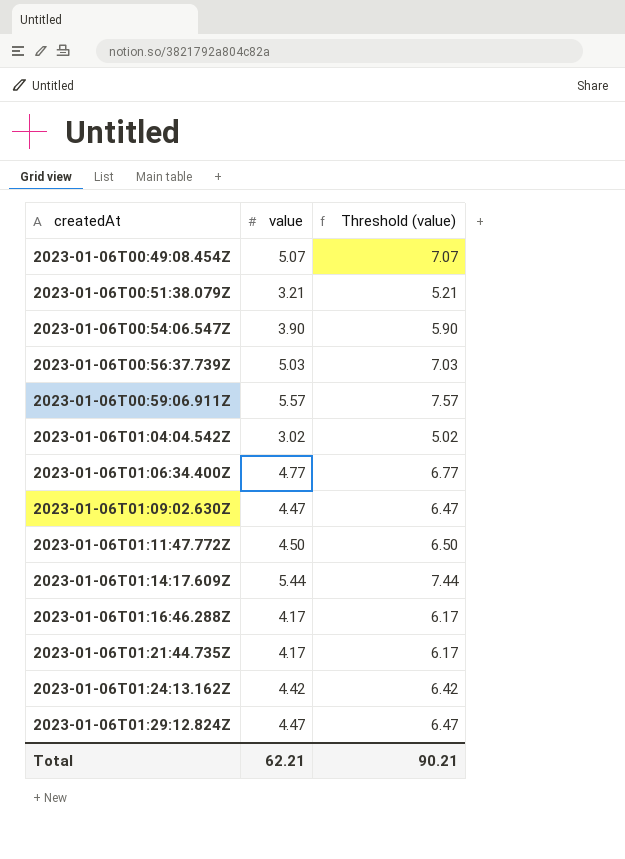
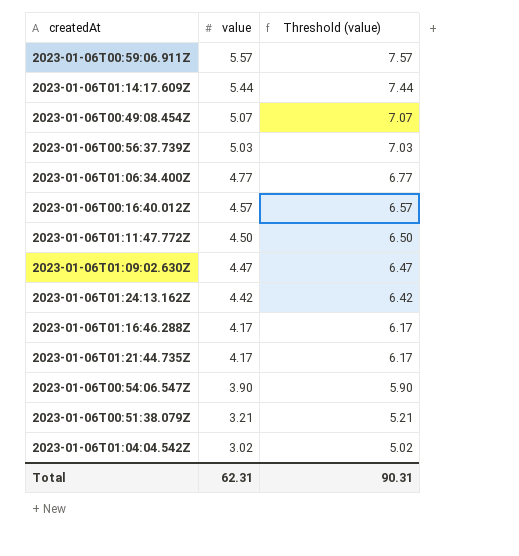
row order: createdAt ascending -> value descending
row 2023-01-06T01:29:12.824Z: 4.47 | 6.47 -> none
row 2023-01-06T00:16:40.012Z: none -> 4.57 | 6.57
Total | value: 62.21 -> 62.31
Total | Threshold (value): 90.21 -> 90.31

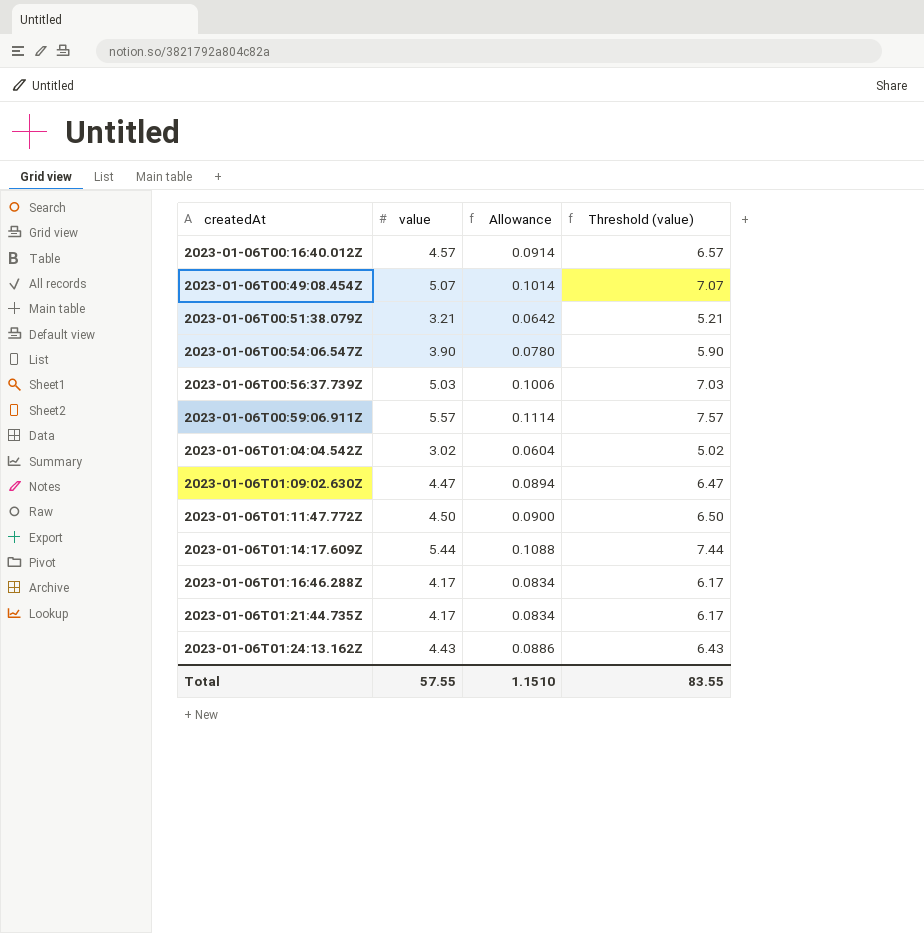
row order: value descending -> createdAt ascending
column Allowance | formula: none -> [value] * 0.02
row 2023-01-06T01:06:34.400Z: 4.77 | 6.77 -> none
2023-01-06T01:24:13.162Z | value: 4.42 -> 4.43
2023-01-06T01:24:13.162Z | Threshold (value): 6.42 -> 6.43
Total | value: 62.31 -> 57.55
Total | Threshold (value): 90.31 -> 83.55

